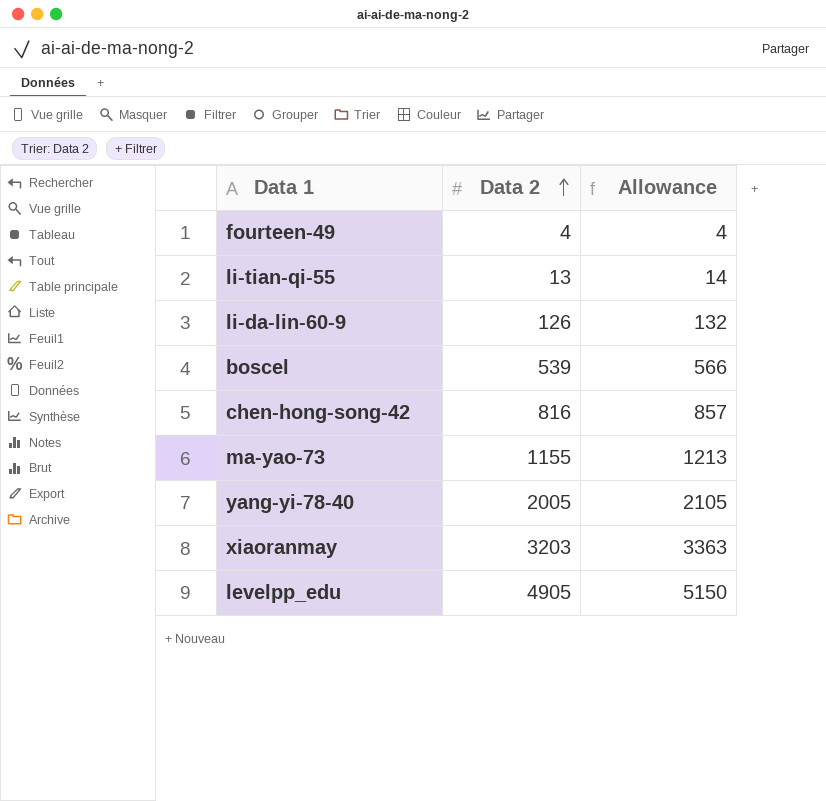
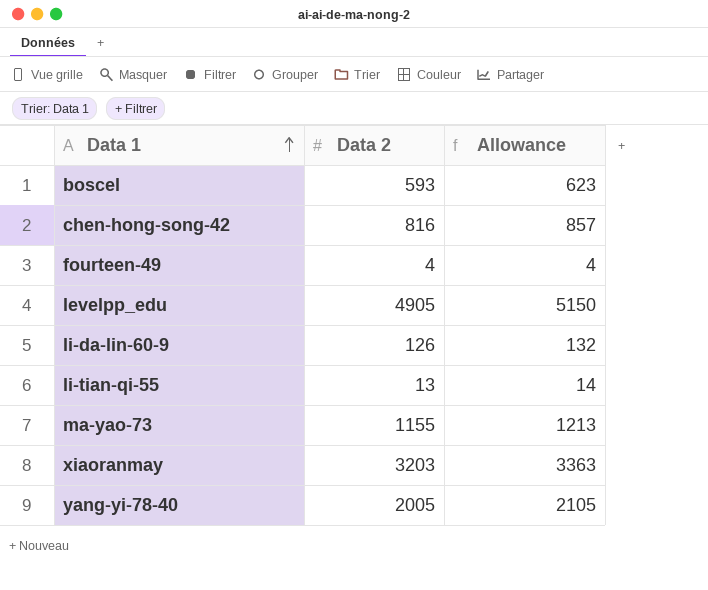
row order: Data 2 ascending -> Data 1 ascending
boscel | Data 2: 539 -> 593
boscel | Allowance: 566 -> 623

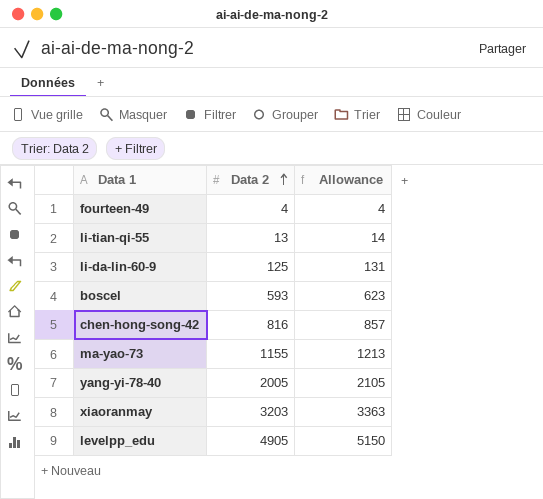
row order: Data 1 ascending -> Data 2 ascending
li-da-lin-60-9 | Data 2: 126 -> 125
li-da-lin-60-9 | Allowance: 132 -> 131

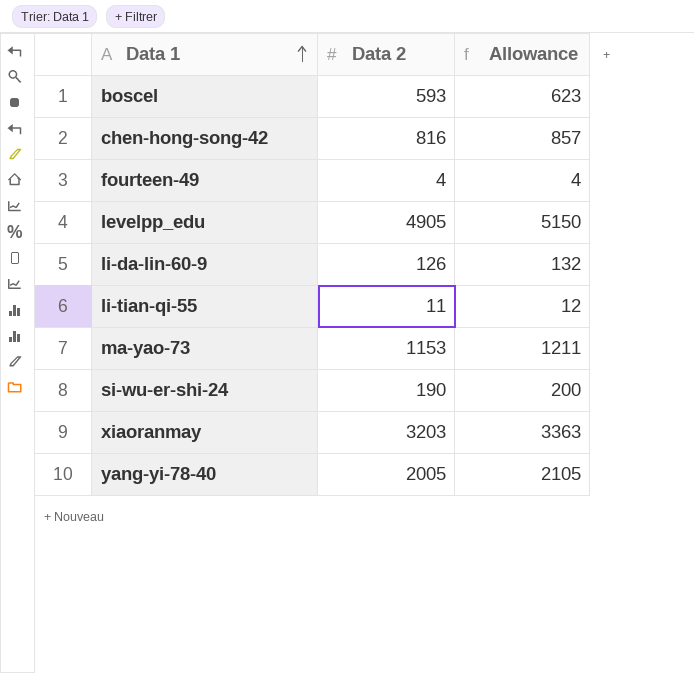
row order: Data 2 ascending -> Data 1 ascending
li-da-lin-60-9 | Data 2: 125 -> 126
li-da-lin-60-9 | Allowance: 131 -> 132
li-tian-qi-55 | Data 2: 13 -> 11
li-tian-qi-55 | Allowance: 14 -> 12
ma-yao-73 | Data 2: 1155 -> 1153
ma-yao-73 | Allowance: 1213 -> 1211
row si-wu-er-shi-24: none -> 190 | 200

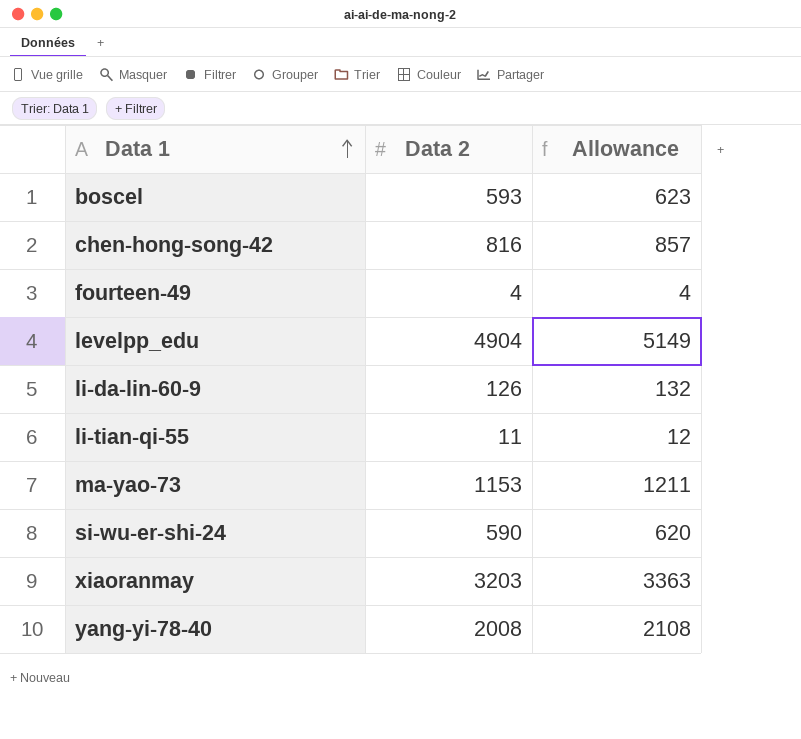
levelpp_edu | Data 2: 4905 -> 4904
levelpp_edu | Allowance: 5150 -> 5149
si-wu-er-shi-24 | Data 2: 190 -> 590
si-wu-er-shi-24 | Allowance: 200 -> 620
yang-yi-78-40 | Data 2: 2005 -> 2008
yang-yi-78-40 | Allowance: 2105 -> 2108

